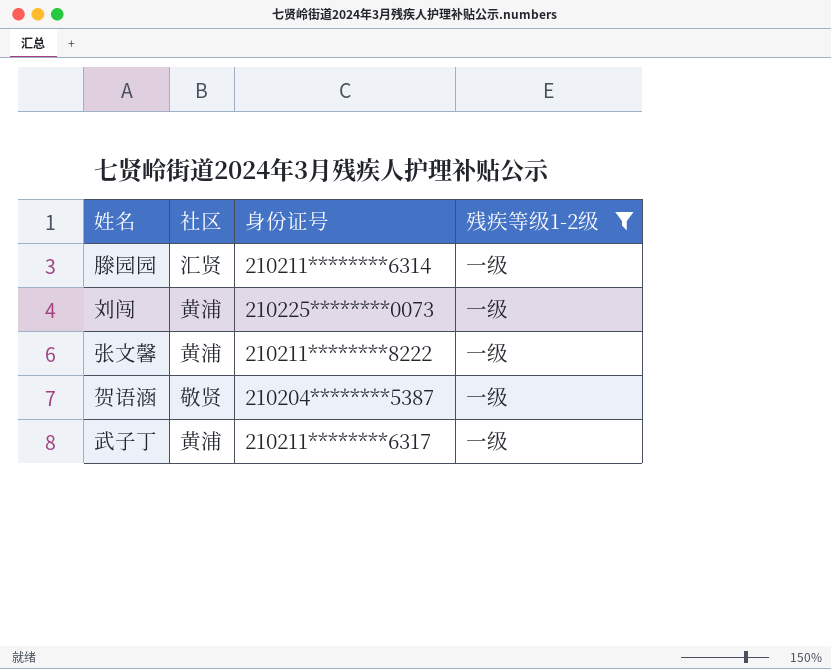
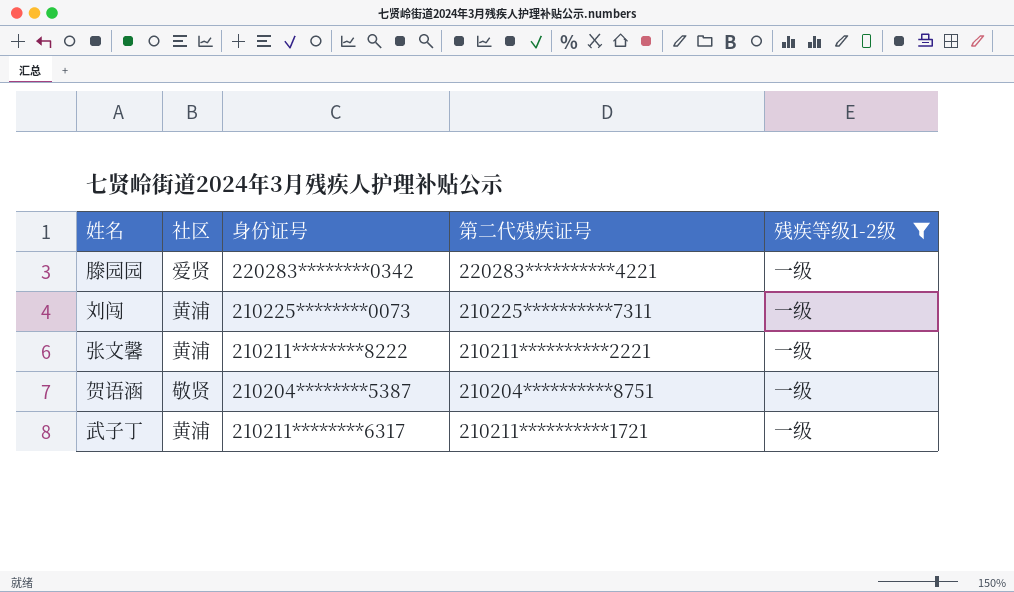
column 第二代残疾证号 | position: none -> 4
滕园园 | 社区: 汇贤 -> 爱贤
滕园园 | 身份证号: 210211********6314 -> 220283********0342

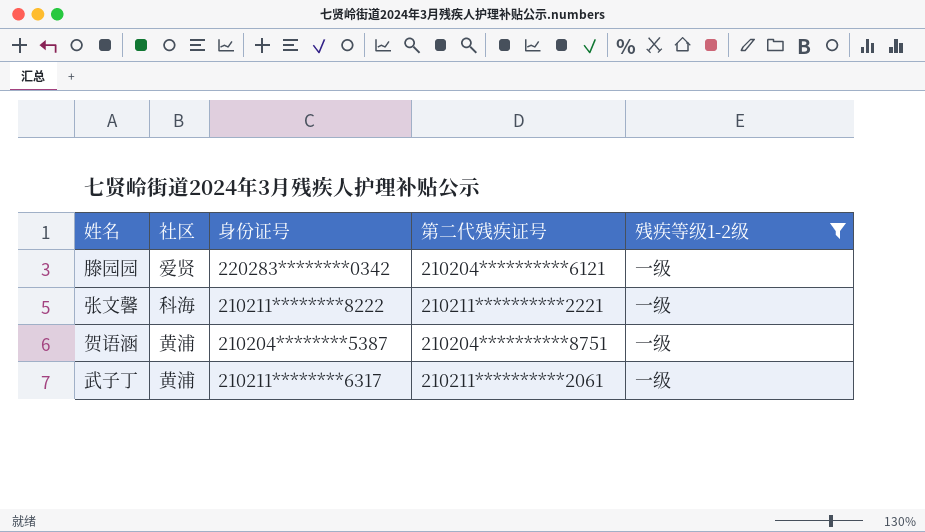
row 刘闯: 黄浦 | 210225********0073 | 210225**********7311 | 一级 -> none
滕园园 | 第二代残疾证号: 220283**********4221 -> 210204**********6121
张文馨 | 社区: 黄浦 -> 科海
贺语涵 | 社区: 敬贤 -> 黄浦
武子丁 | 第二代残疾证号: 210211**********1721 -> 210211**********2061

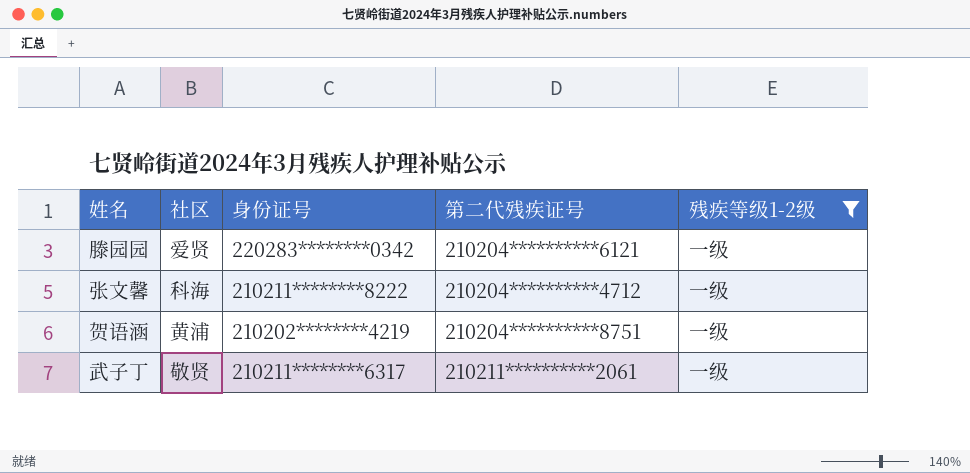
张文馨 | 第二代残疾证号: 210211**********2221 -> 210204**********4712
贺语涵 | 身份证号: 210204********5387 -> 210202********4219
武子丁 | 社区: 黄浦 -> 敬贤

